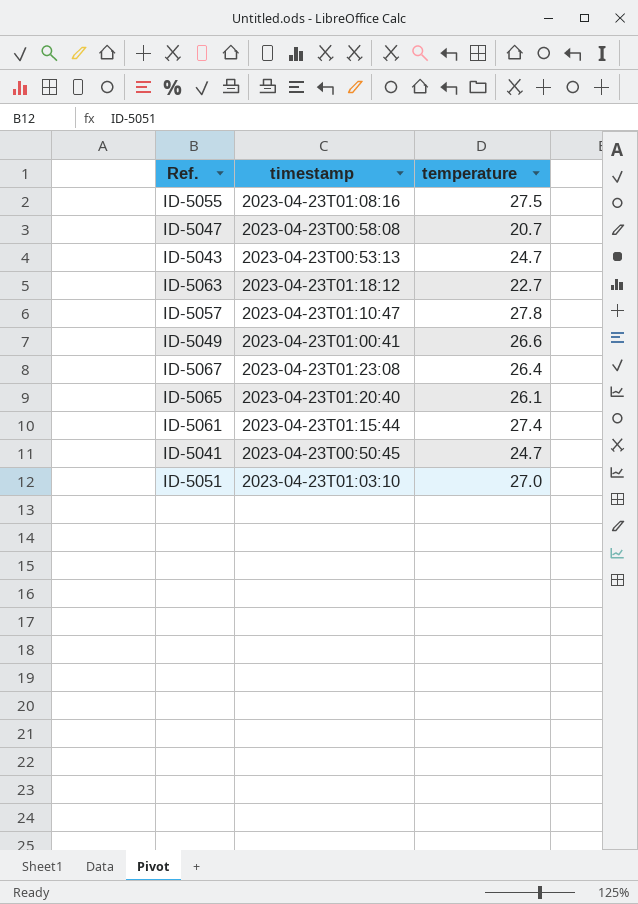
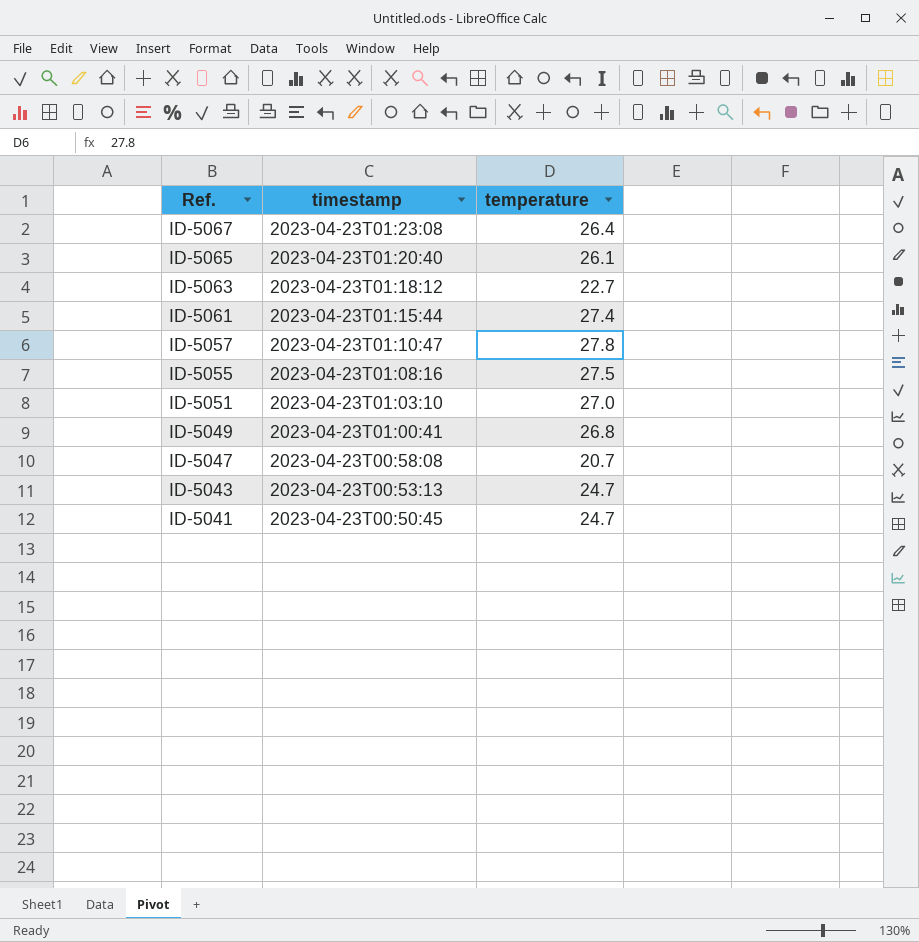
row order: none -> Ref. descending
ID-5049 | temperature: 26.6 -> 26.8

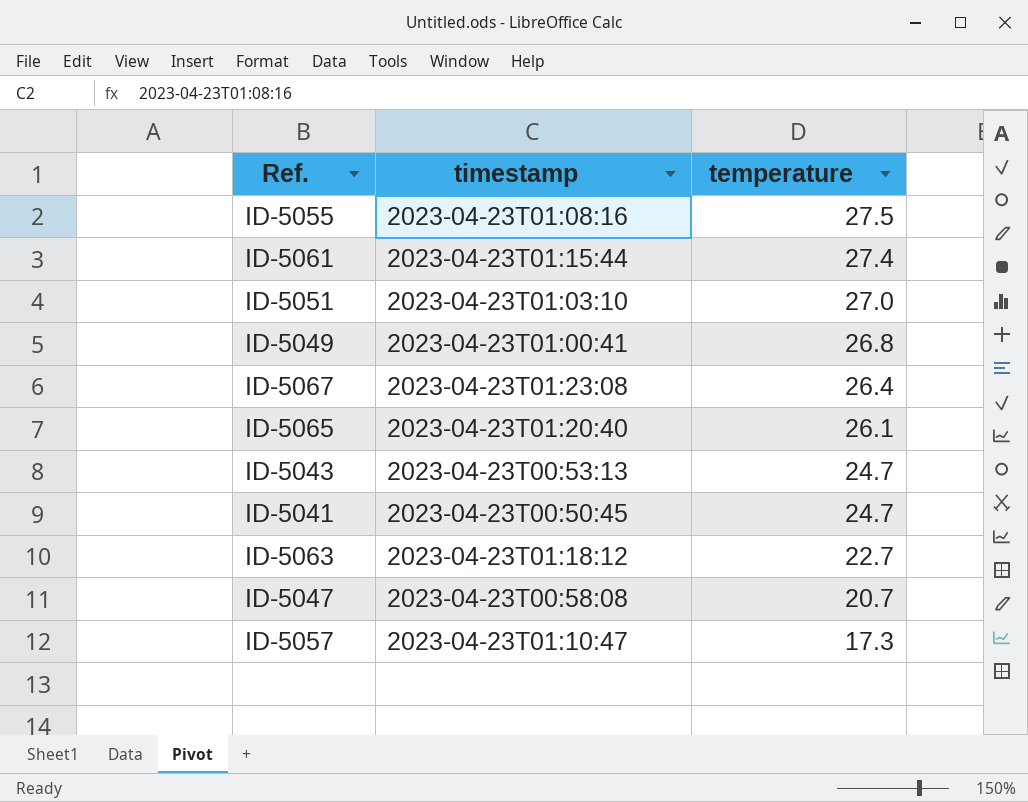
row order: Ref. descending -> temperature descending
ID-5057 | temperature: 27.8 -> 17.3

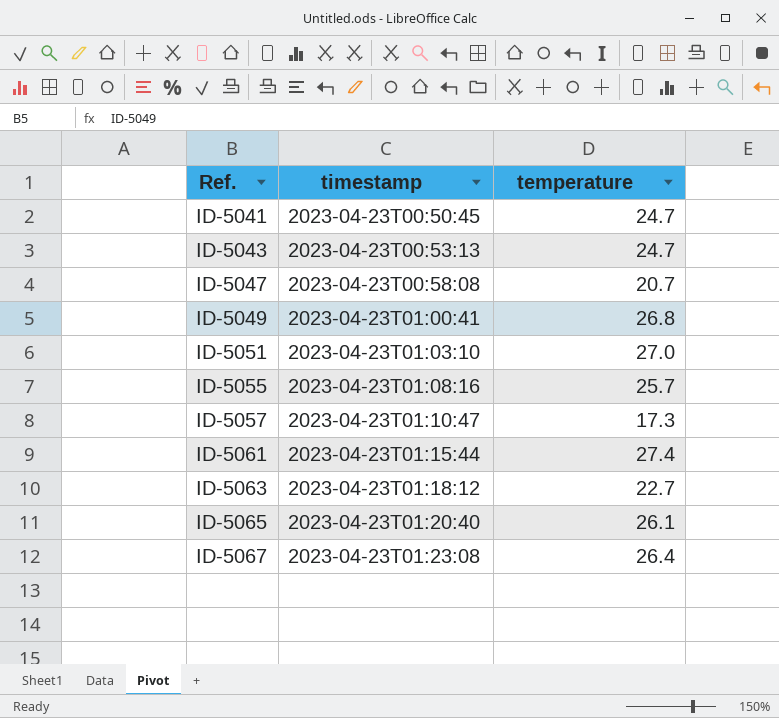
row order: temperature descending -> Ref. ascending
ID-5055 | temperature: 27.5 -> 25.7

